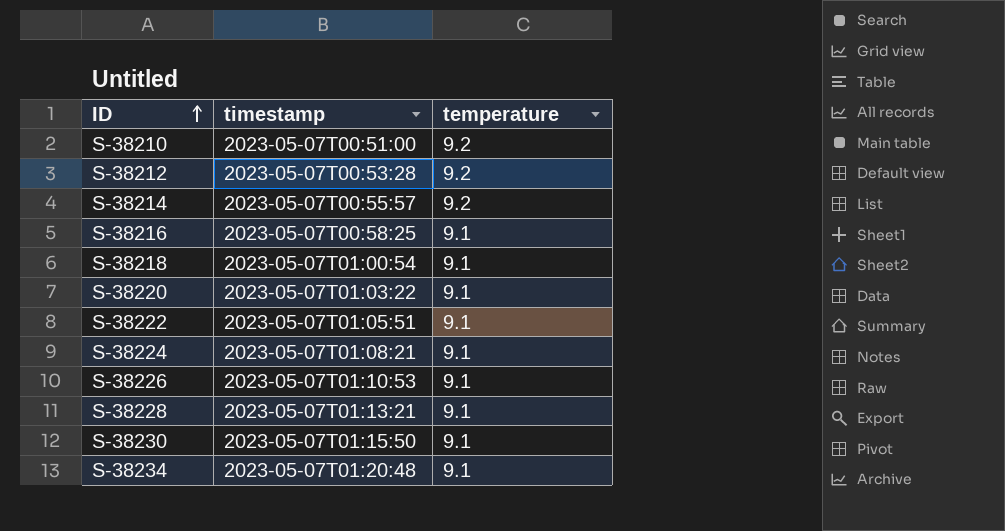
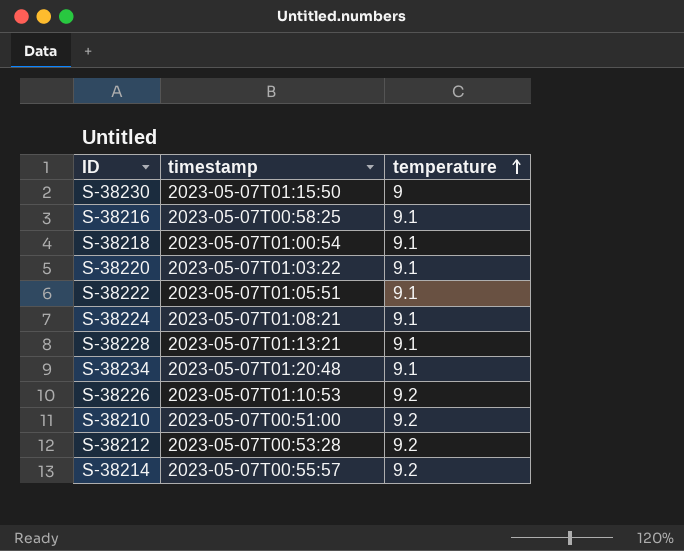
row order: ID ascending -> temperature ascending
S-38230 | temperature: 9.1 -> 9
S-38226 | temperature: 9.1 -> 9.2

